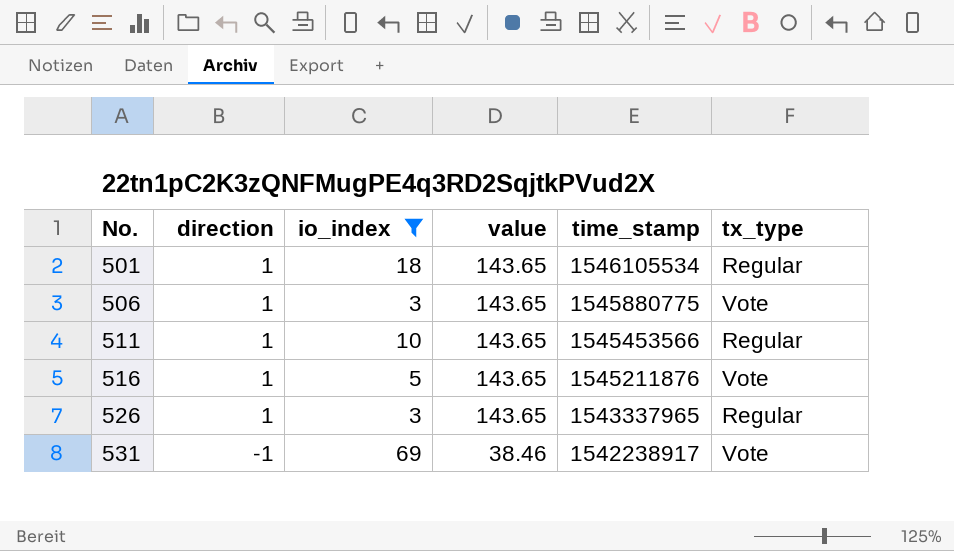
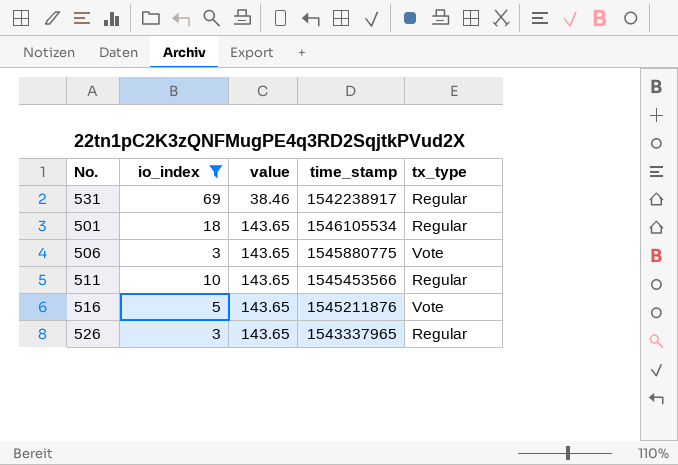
row order: No. ascending -> value ascending
column direction | position: 2 -> none
531 | tx_type: Vote -> Regular

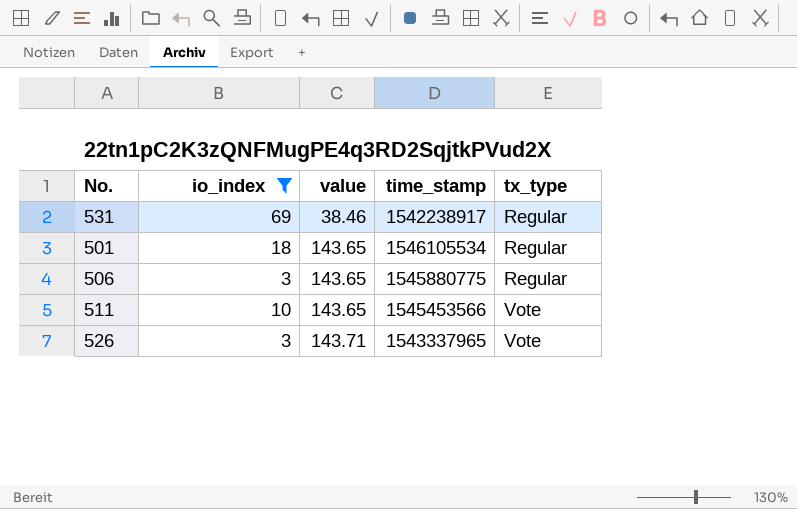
row 516: 5 | 143.65 | 1545211876 | Vote -> none
506 | tx_type: Vote -> Regular
511 | tx_type: Regular -> Vote
526 | value: 143.65 -> 143.71
526 | tx_type: Regular -> Vote

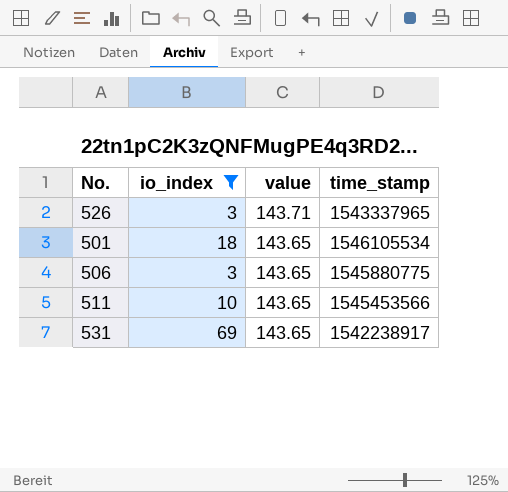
row order: value ascending -> value descending
column tx_type | position: 5 -> none
531 | value: 38.46 -> 143.65

